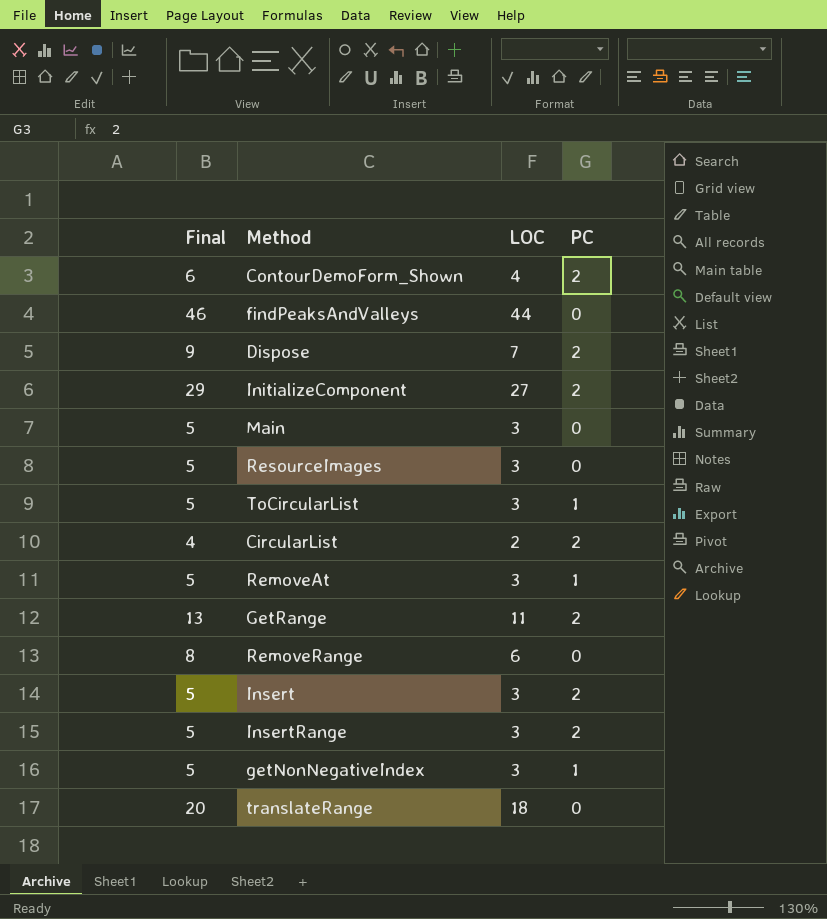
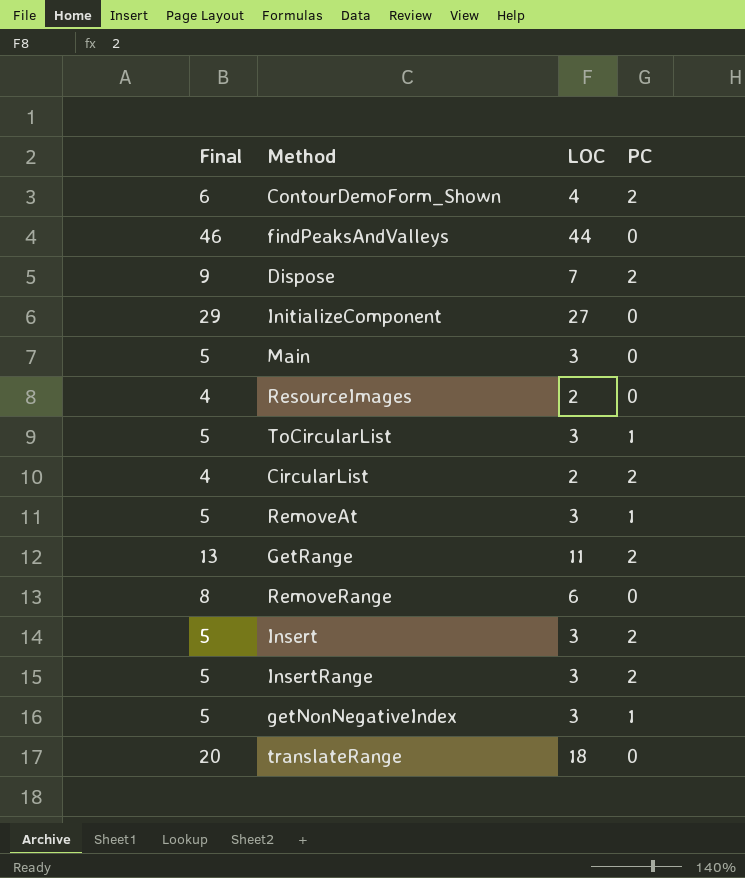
InitializeComponent | PC: 2 -> 0
ResourceImages | Final: 5 -> 4
ResourceImages | LOC: 3 -> 2

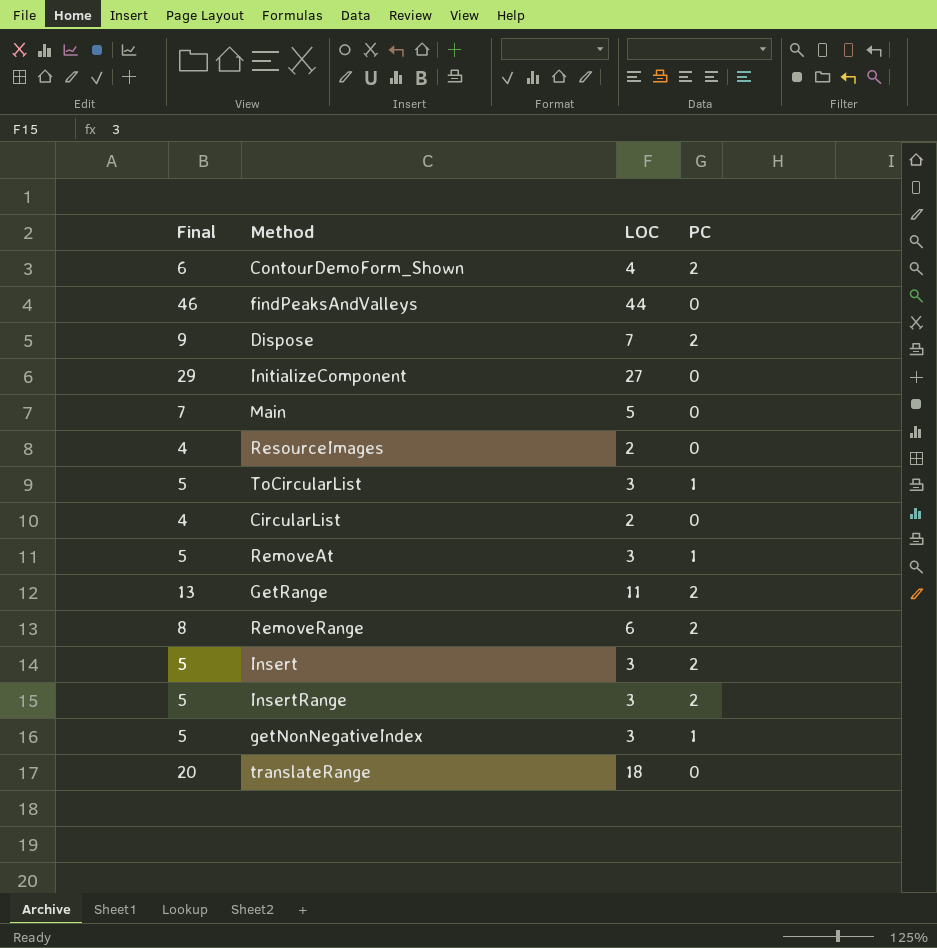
Main | Final: 5 -> 7
Main | LOC: 3 -> 5
CircularList | PC: 2 -> 0
RemoveRange | PC: 0 -> 2

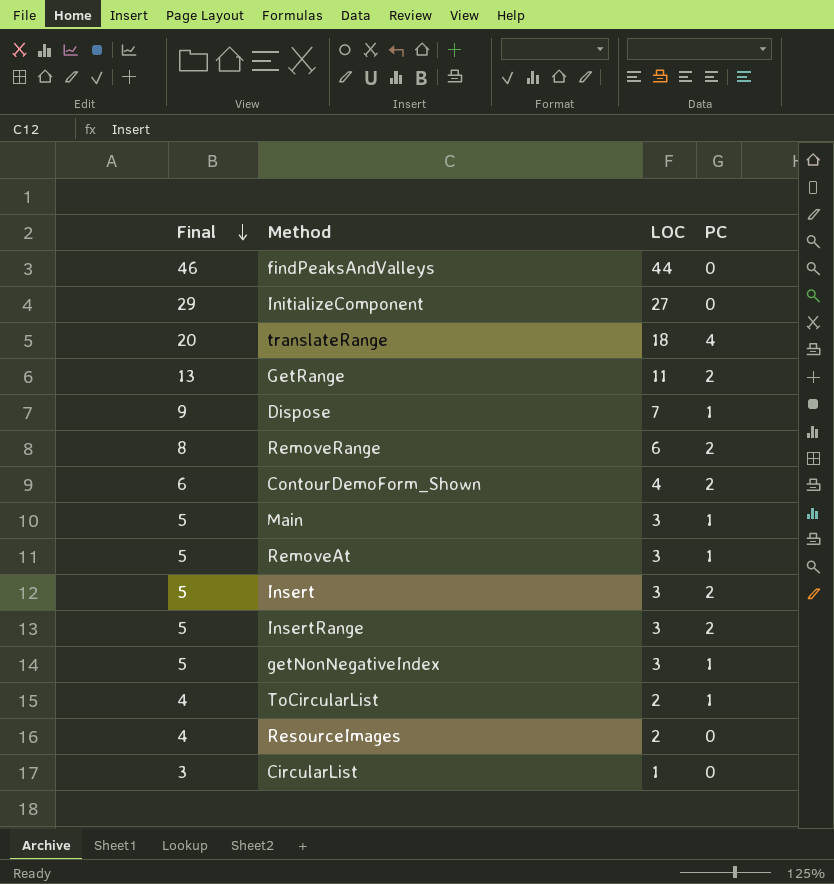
row order: none -> Final descending
translateRange | PC: 0 -> 4
Dispose | PC: 2 -> 1
Main | Final: 7 -> 5
Main | LOC: 5 -> 3
Main | PC: 0 -> 1
ToCircularList | Final: 5 -> 4
ToCircularList | LOC: 3 -> 2
CircularList | Final: 4 -> 3
CircularList | LOC: 2 -> 1

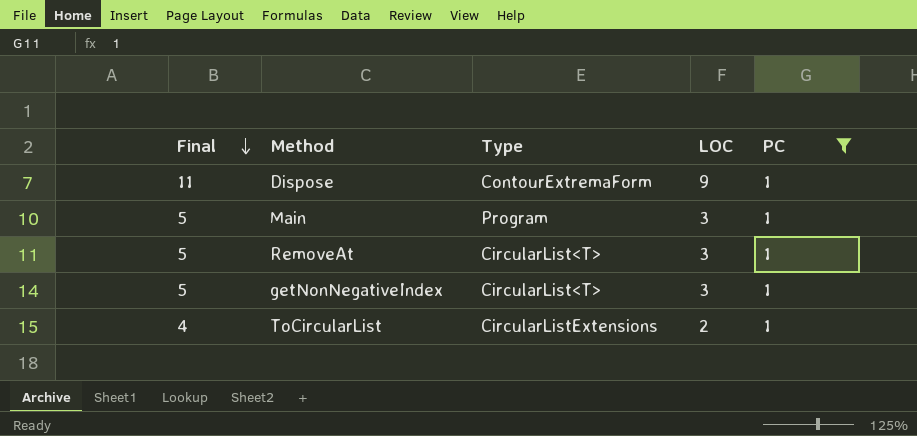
filter: none -> PC = 1
column Type | position: none -> 3
Dispose | Final: 9 -> 11
Dispose | LOC: 7 -> 9

